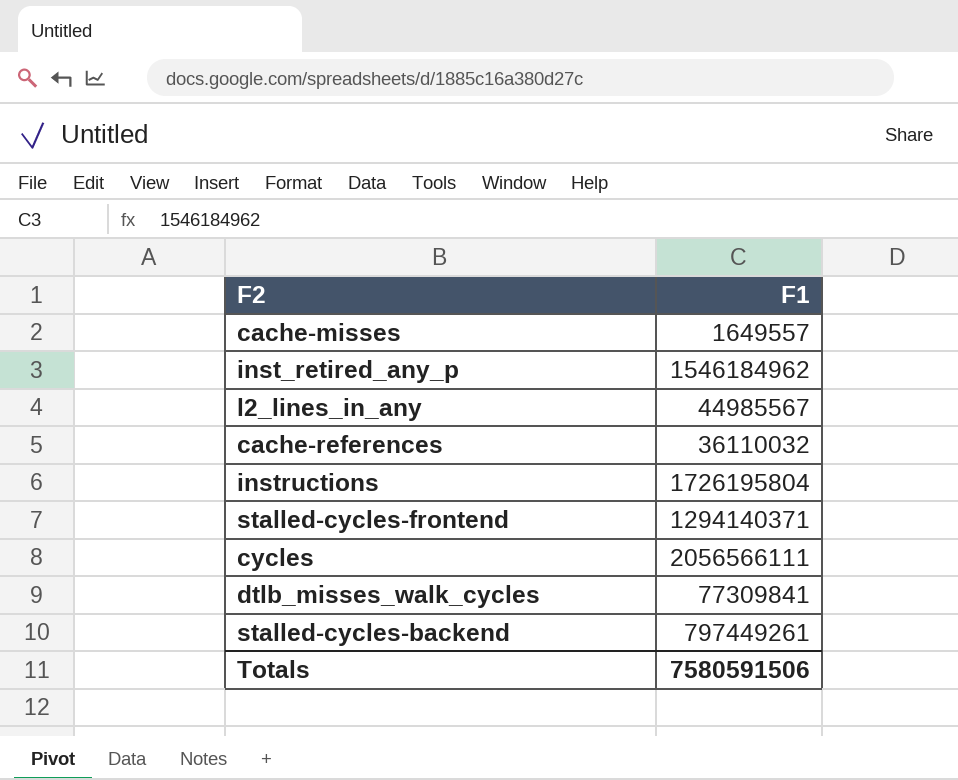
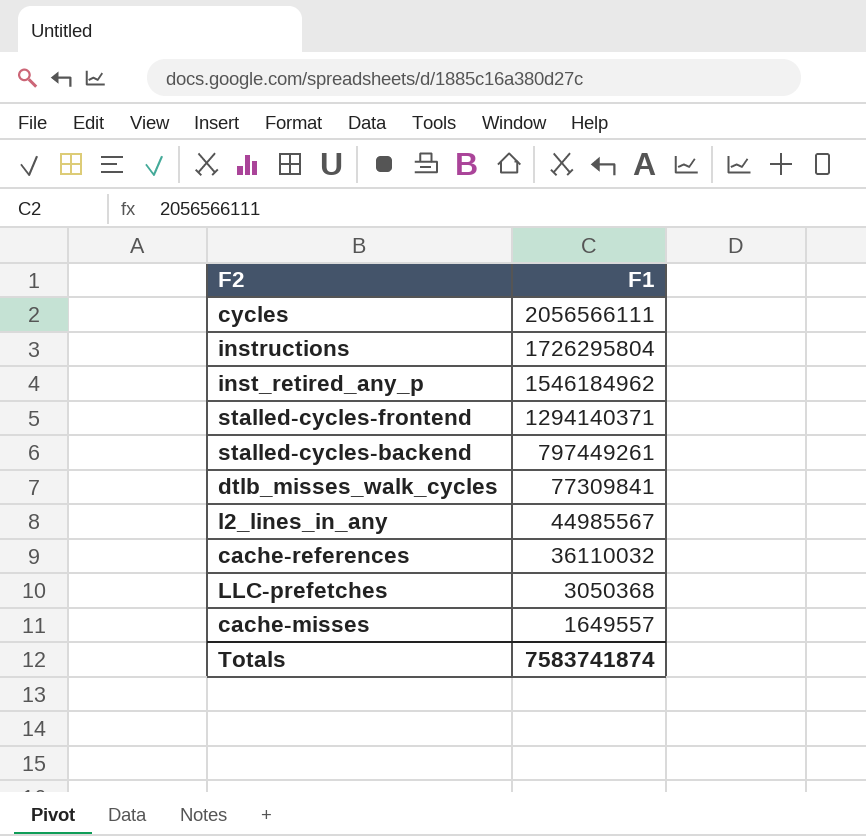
row order: none -> F1 descending
instructions | F1: 1726195804 -> 1726295804
row LLC-prefetches: none -> 3050368
Totals | F1: 7580591506 -> 7583741874

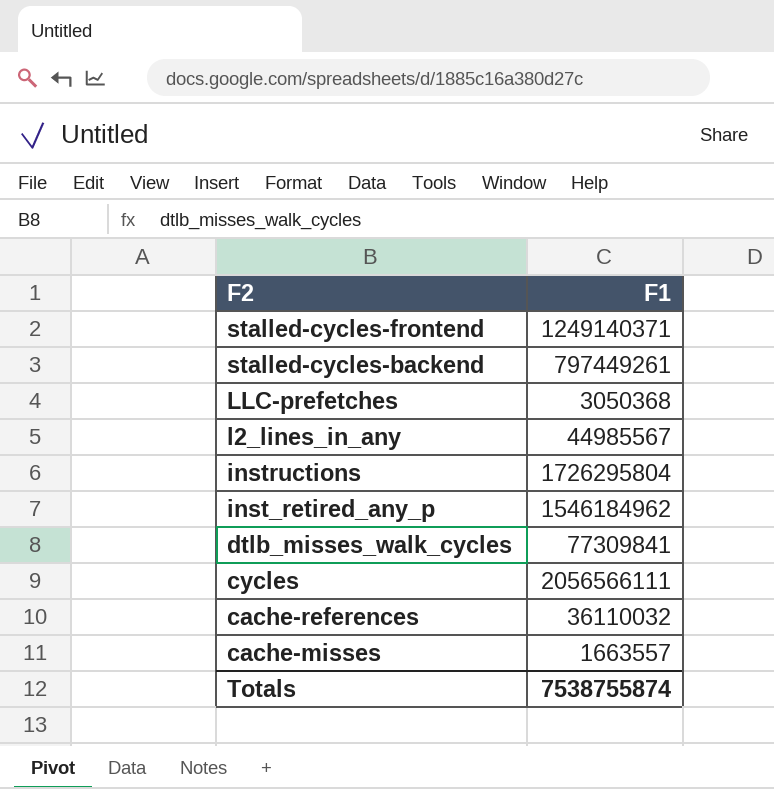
row order: F1 descending -> F2 descending
stalled-cycles-frontend | F1: 1294140371 -> 1249140371
cache-misses | F1: 1649557 -> 1663557
Totals | F1: 7583741874 -> 7538755874

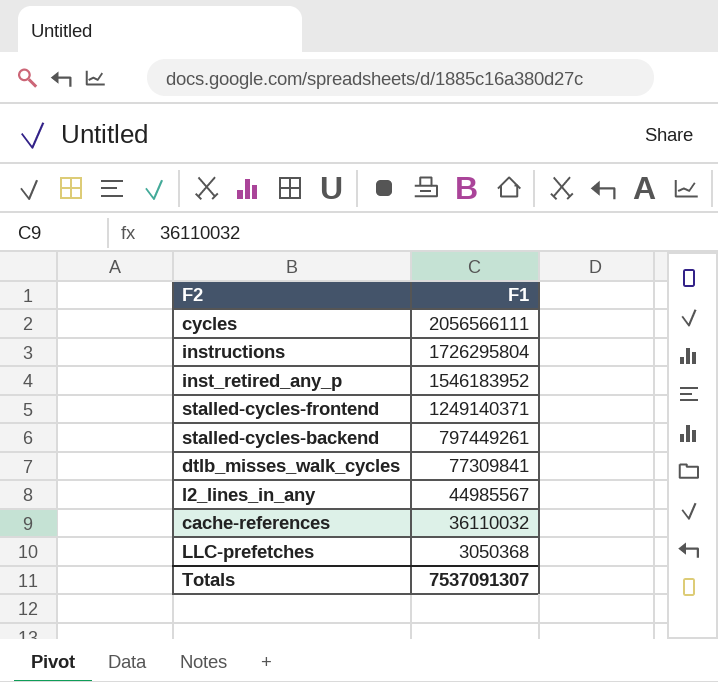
row order: F2 descending -> F1 descending
row cache-misses: 1663557 -> none
inst_retired_any_p | F1: 1546184962 -> 1546183952
Totals | F1: 7538755874 -> 7537091307

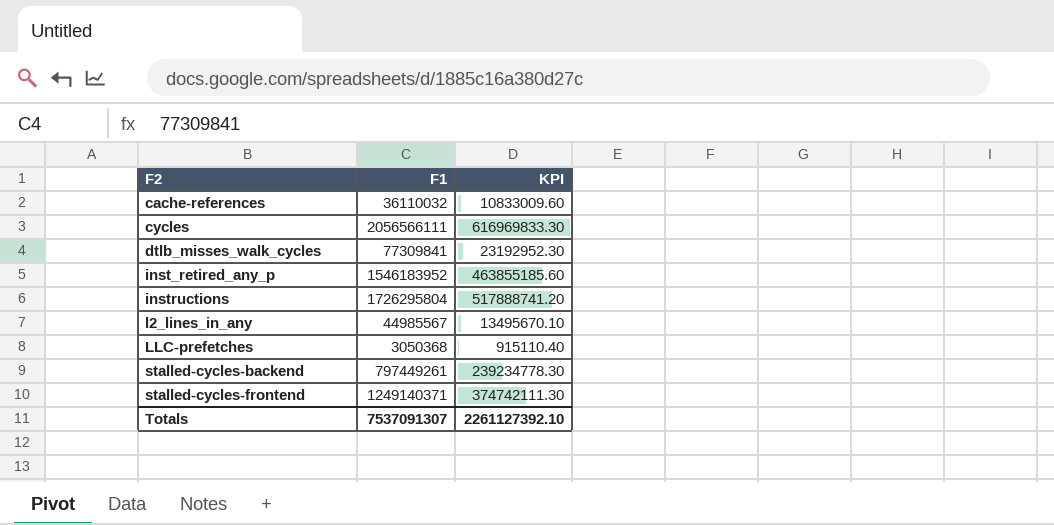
row order: F1 descending -> F2 ascending
column KPI | formula: none -> [F1] * 0.3

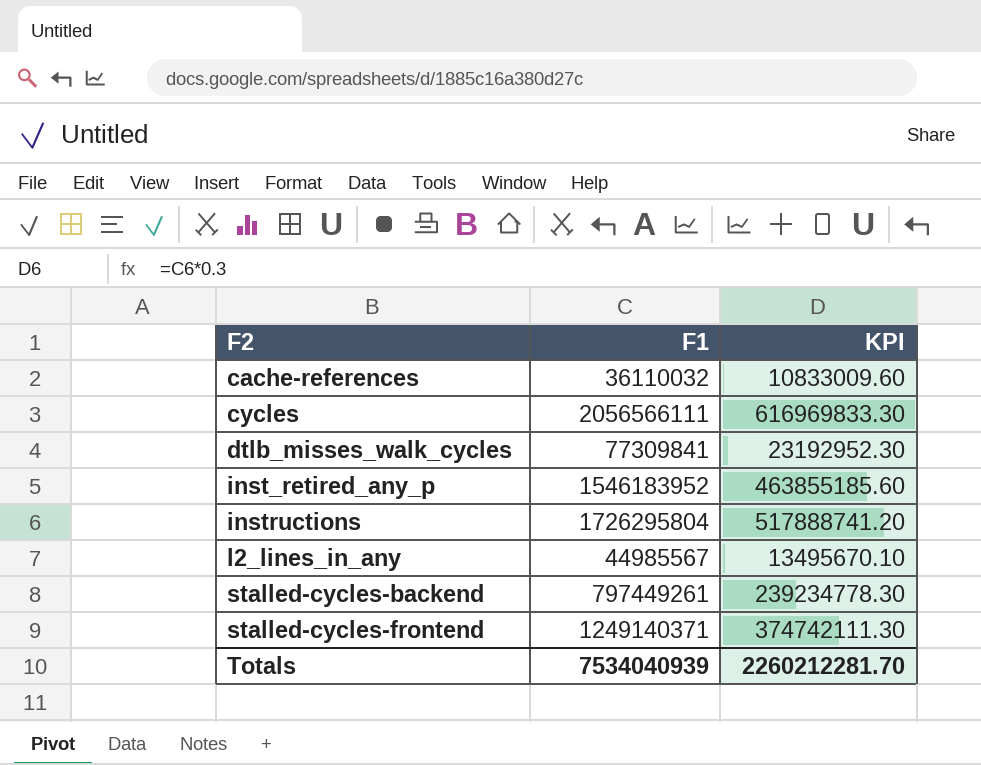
row LLC-prefetches: 3050368 | 915110.40 -> none
Totals | F1: 7537091307 -> 7534040939
Totals | KPI: 2261127392.10 -> 2260212281.70

